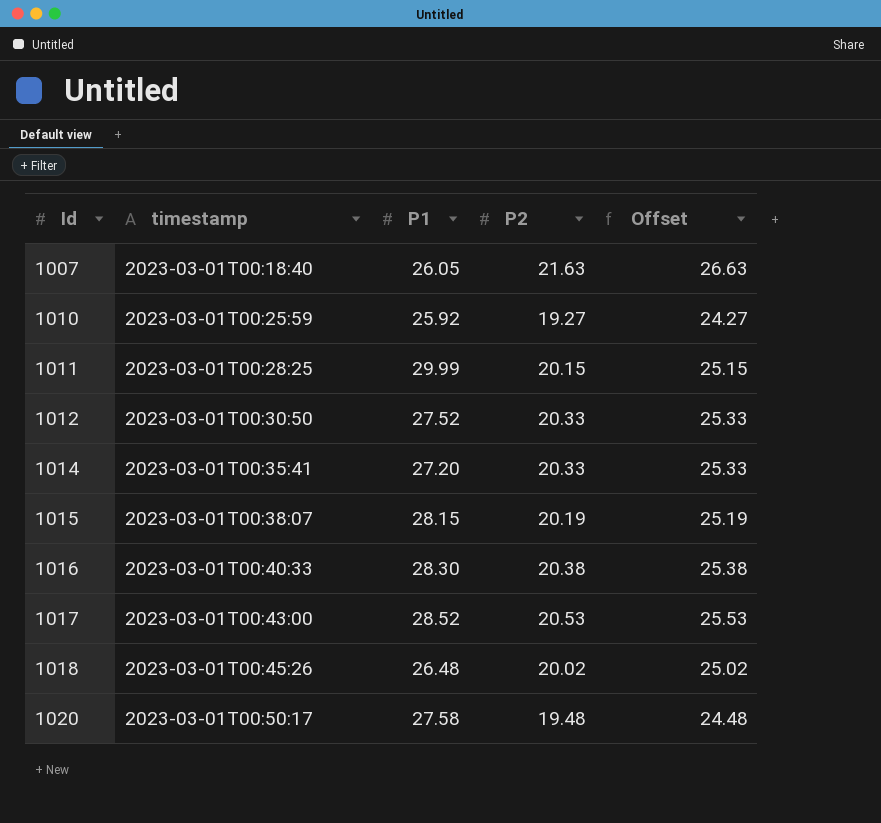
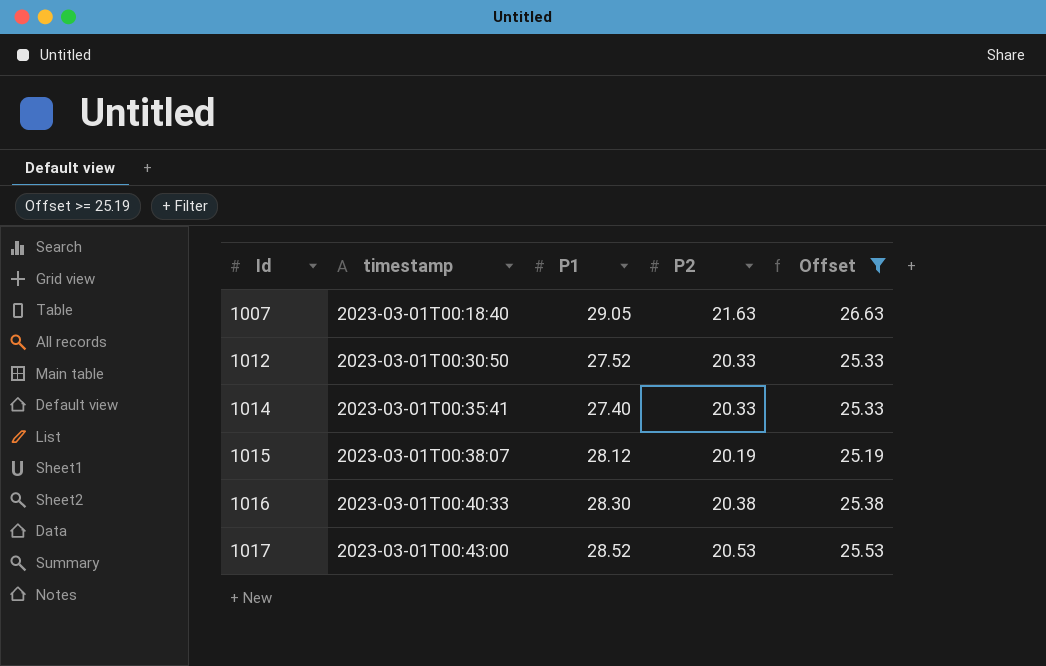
filter: none -> Offset >= 25.19
1007 | P1: 26.05 -> 29.05
1014 | P1: 27.20 -> 27.40
1015 | P1: 28.15 -> 28.12

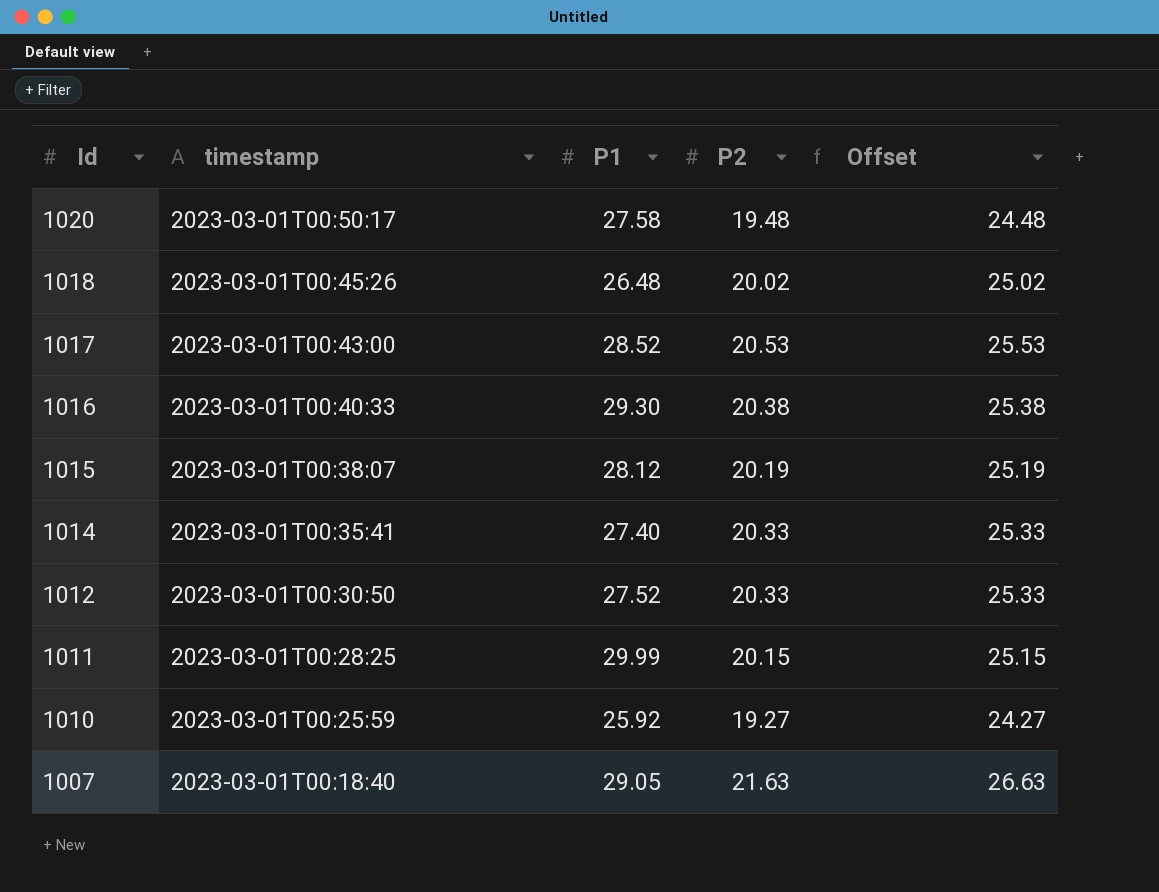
filter: Offset >= 25.19 -> none
row order: Id ascending -> Id descending
1016 | P1: 28.30 -> 29.30

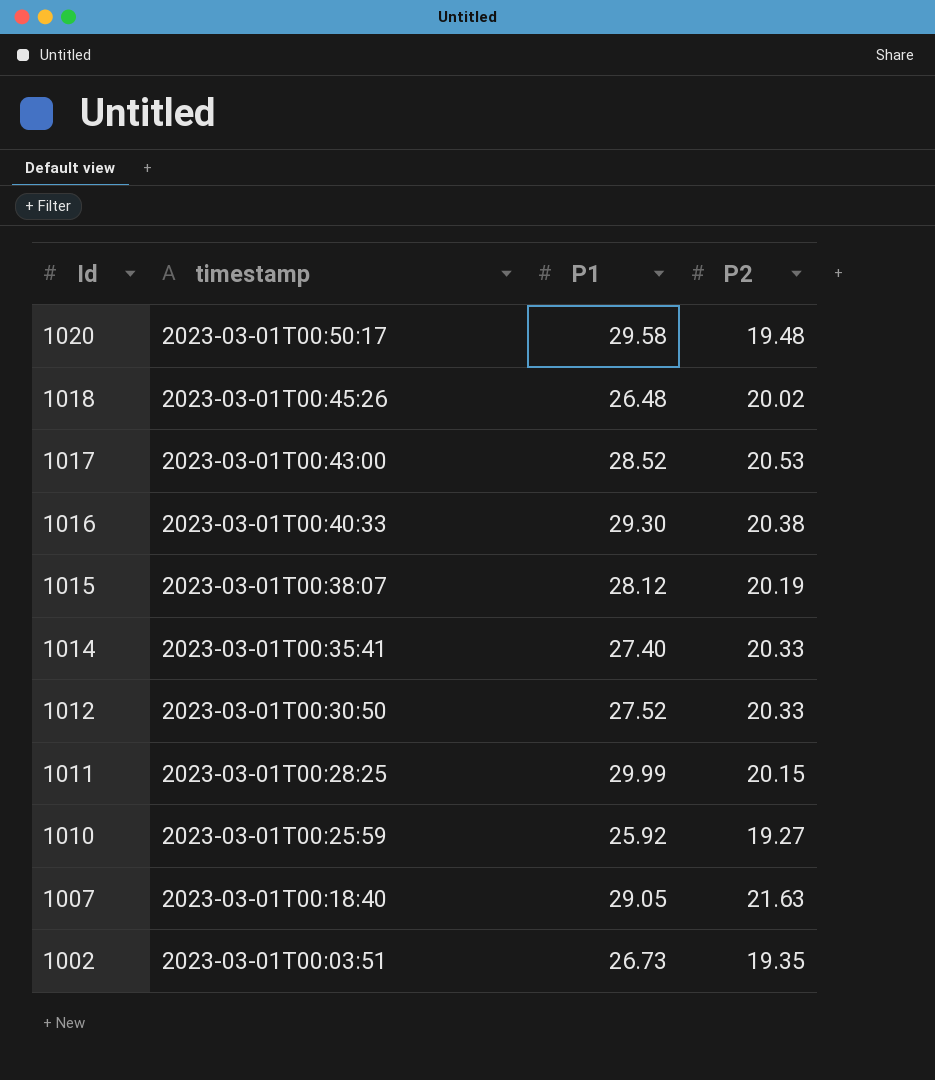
column Offset | formula: [P2] + 5 -> none
1020 | P1: 27.58 -> 29.58
row 1002: none -> 2023-03-01T00:03:51 | 26.73 | 19.35

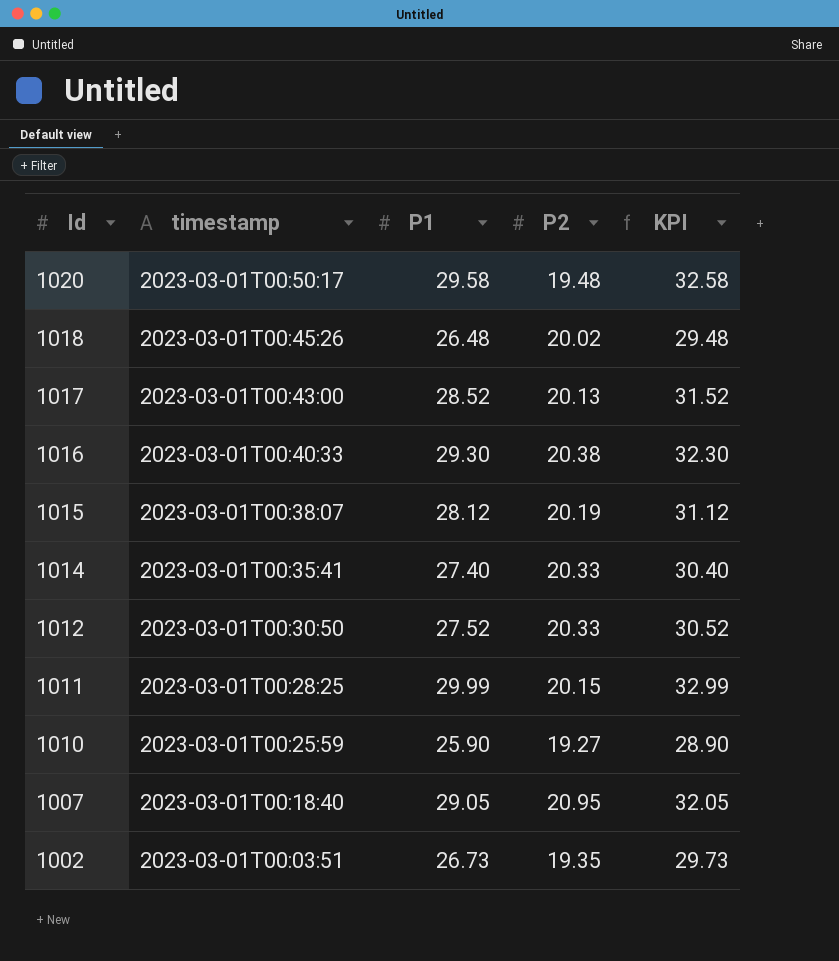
column KPI | formula: none -> [P1] + 3
1017 | P2: 20.53 -> 20.13
1010 | P1: 25.92 -> 25.90
1007 | P2: 21.63 -> 20.95

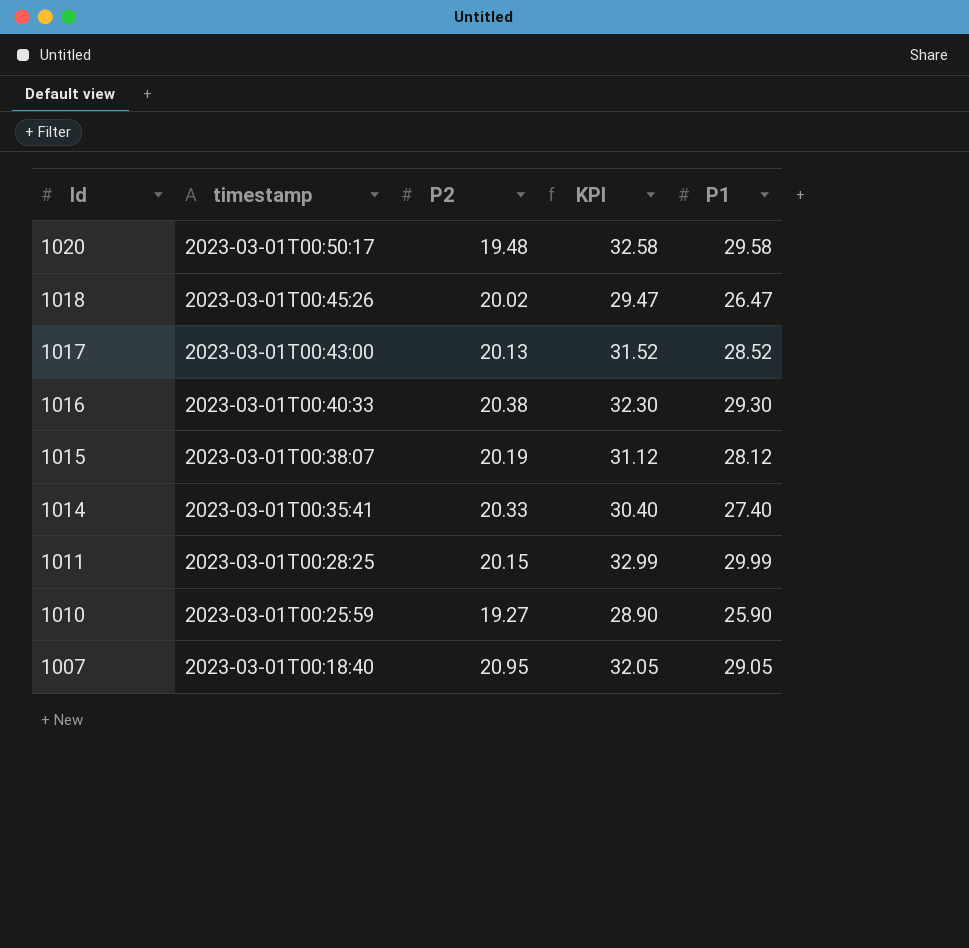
column P1 | position: 3 -> 5
row 1012: 2023-03-01T00:30:50 | 27.52 | 20.33 | 30.52 -> none
row 1002: 2023-03-01T00:03:51 | 26.73 | 19.35 | 29.73 -> none
1018 | KPI: 29.48 -> 29.47
1018 | P1: 26.48 -> 26.47

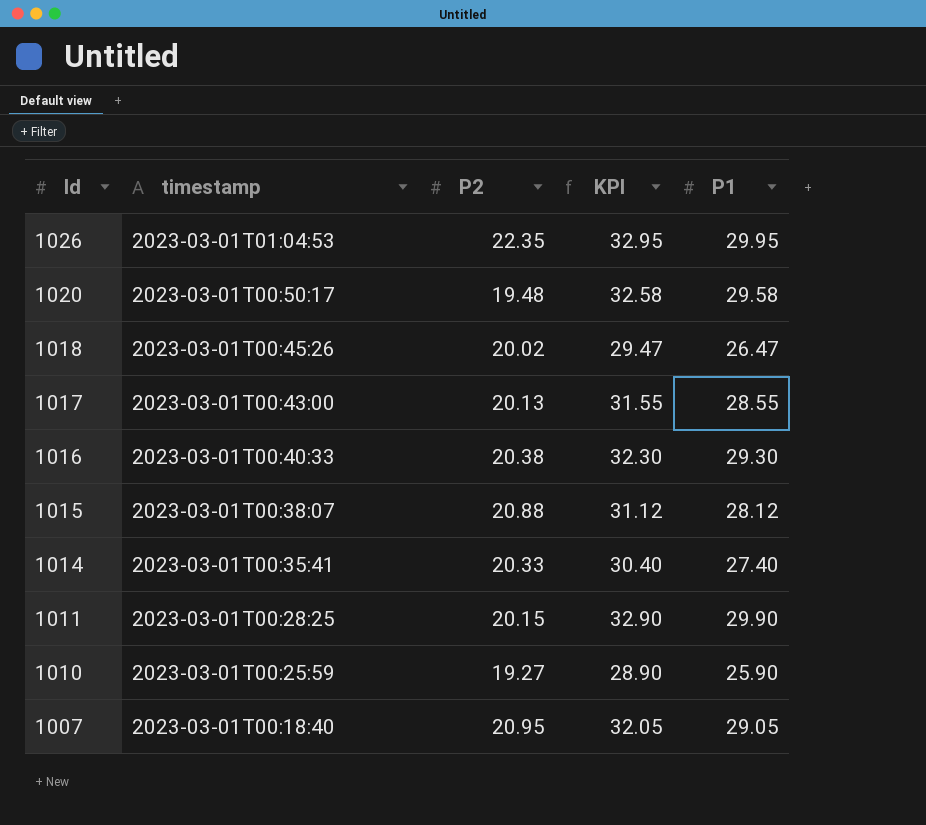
row 1026: none -> 2023-03-01T01:04:53 | 22.35 | 32.95 | 29.95
1017 | KPI: 31.52 -> 31.55
1017 | P1: 28.52 -> 28.55
1015 | P2: 20.19 -> 20.88
1011 | KPI: 32.99 -> 32.90
1011 | P1: 29.99 -> 29.90

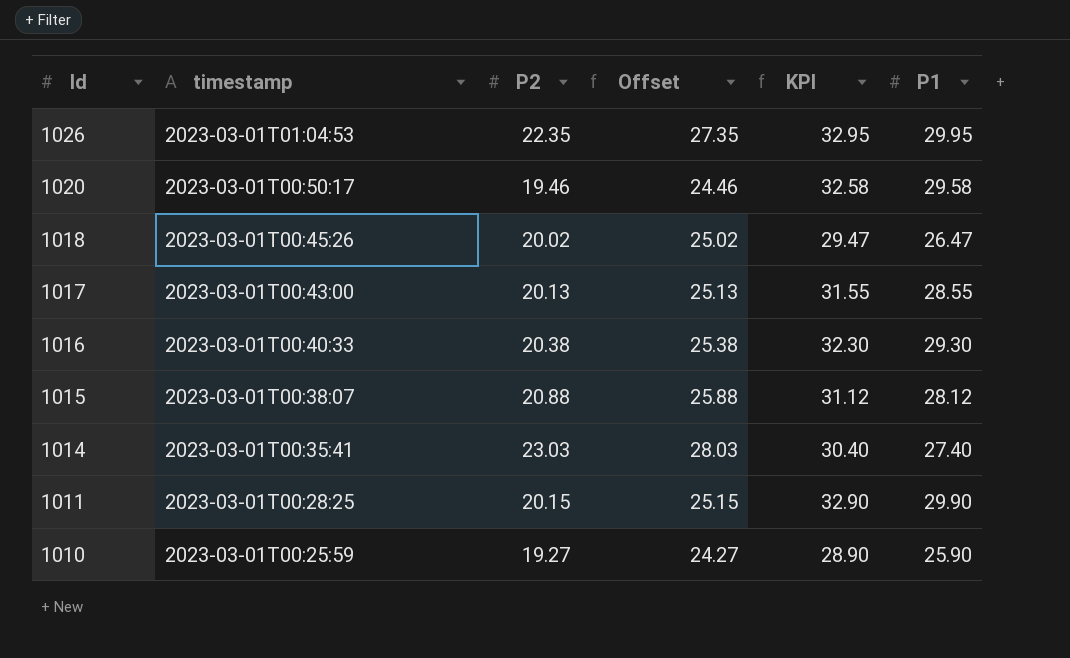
column Offset | formula: none -> [P2] + 5
row 1007: 2023-03-01T00:18:40 | 20.95 | 32.05 | 29.05 -> none
1020 | P2: 19.48 -> 19.46
1014 | P2: 20.33 -> 23.03

